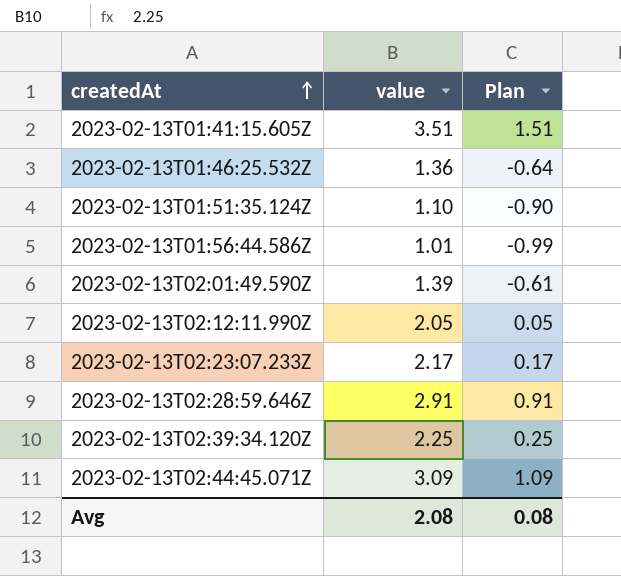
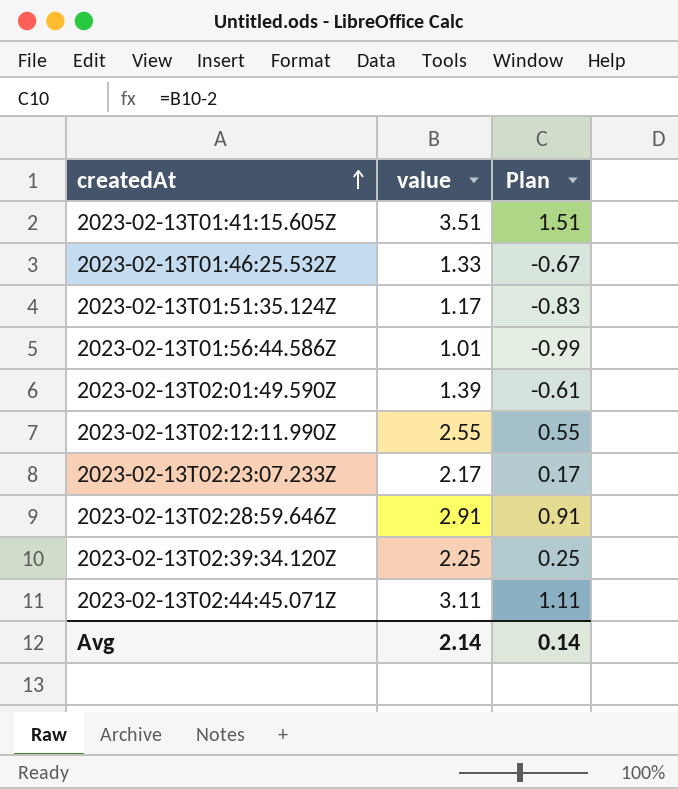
2023-02-13T01:46:25.532Z | value: 1.36 -> 1.33
2023-02-13T01:46:25.532Z | Plan: -0.64 -> -0.67
2023-02-13T01:51:35.124Z | value: 1.10 -> 1.17
2023-02-13T01:51:35.124Z | Plan: -0.90 -> -0.83
2023-02-13T02:12:11.990Z | value: 2.05 -> 2.55
2023-02-13T02:12:11.990Z | Plan: 0.05 -> 0.55
2023-02-13T02:44:45.071Z | value: 3.09 -> 3.11
2023-02-13T02:44:45.071Z | Plan: 1.09 -> 1.11
Avg | value: 2.08 -> 2.14
Avg | Plan: 0.08 -> 0.14

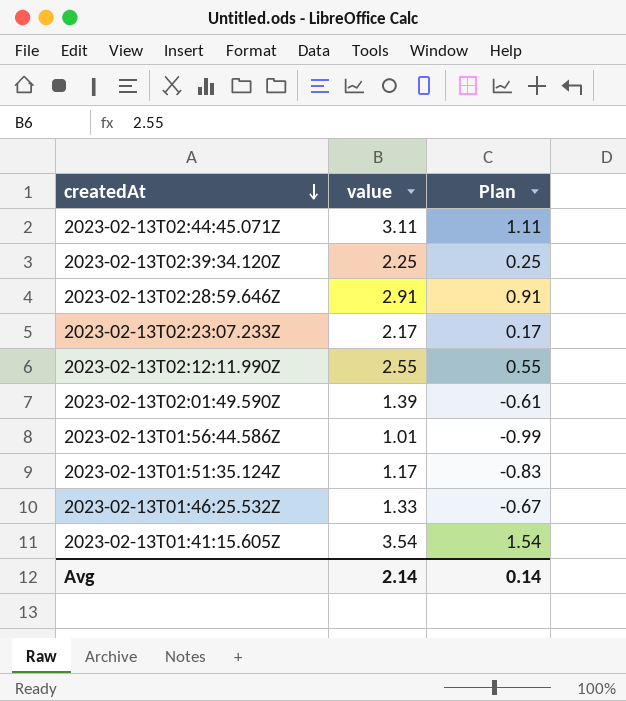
row order: createdAt ascending -> createdAt descending
2023-02-13T01:41:15.605Z | value: 3.51 -> 3.54
2023-02-13T01:41:15.605Z | Plan: 1.51 -> 1.54

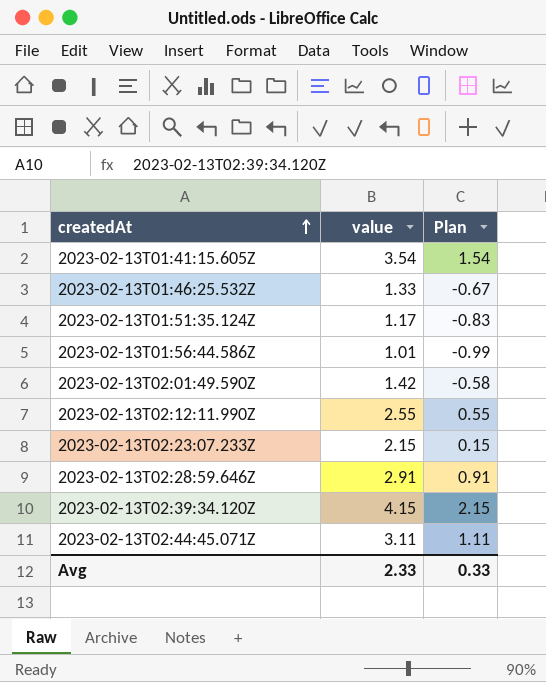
row order: createdAt descending -> createdAt ascending
2023-02-13T02:01:49.590Z | value: 1.39 -> 1.42
2023-02-13T02:01:49.590Z | Plan: -0.61 -> -0.58
2023-02-13T02:23:07.233Z | value: 2.17 -> 2.15
2023-02-13T02:23:07.233Z | Plan: 0.17 -> 0.15
2023-02-13T02:39:34.120Z | value: 2.25 -> 4.15
2023-02-13T02:39:34.120Z | Plan: 0.25 -> 2.15
Avg | value: 2.14 -> 2.33
Avg | Plan: 0.14 -> 0.33

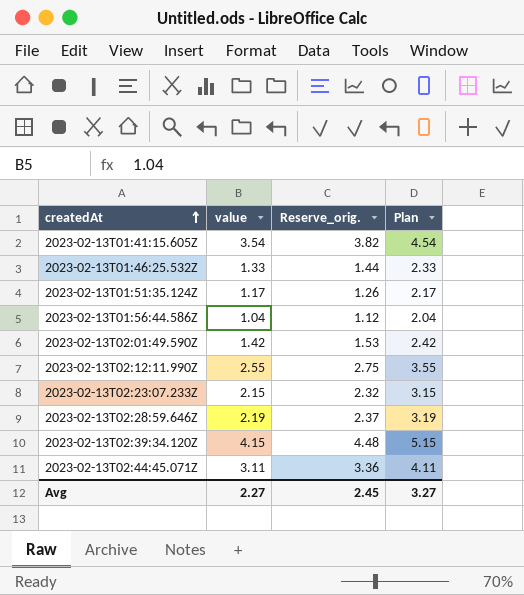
column Reserve_orig. | formula: none -> [value] * 1.08
column Plan | formula: [value] - 2 -> [value] + 1
2023-02-13T01:56:44.586Z | value: 1.01 -> 1.04
2023-02-13T02:28:59.646Z | value: 2.91 -> 2.19
Avg | value: 2.33 -> 2.27
Avg | Plan: 0.33 -> 3.27

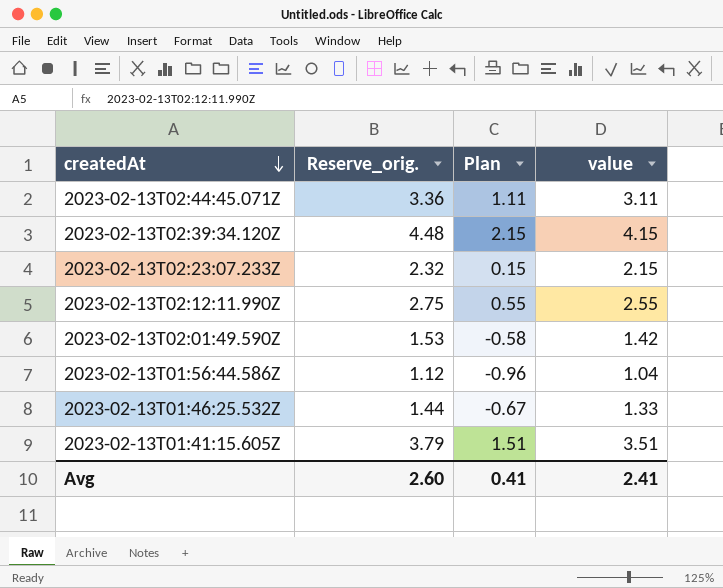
row order: createdAt ascending -> createdAt descending
column Plan | formula: [value] + 1 -> [value] - 2
column value | position: 2 -> 4
row 2023-02-13T01:51:35.124Z: 1.17 | 1.26 | 2.17 -> none
row 2023-02-13T02:28:59.646Z: 2.19 | 2.37 | 3.19 -> none
2023-02-13T01:41:15.605Z | Reserve_orig.: 3.82 -> 3.79
2023-02-13T01:41:15.605Z | value: 3.54 -> 3.51
Avg | Reserve_orig.: 2.45 -> 2.60
Avg | Plan: 3.27 -> 0.41
Avg | value: 2.27 -> 2.41

